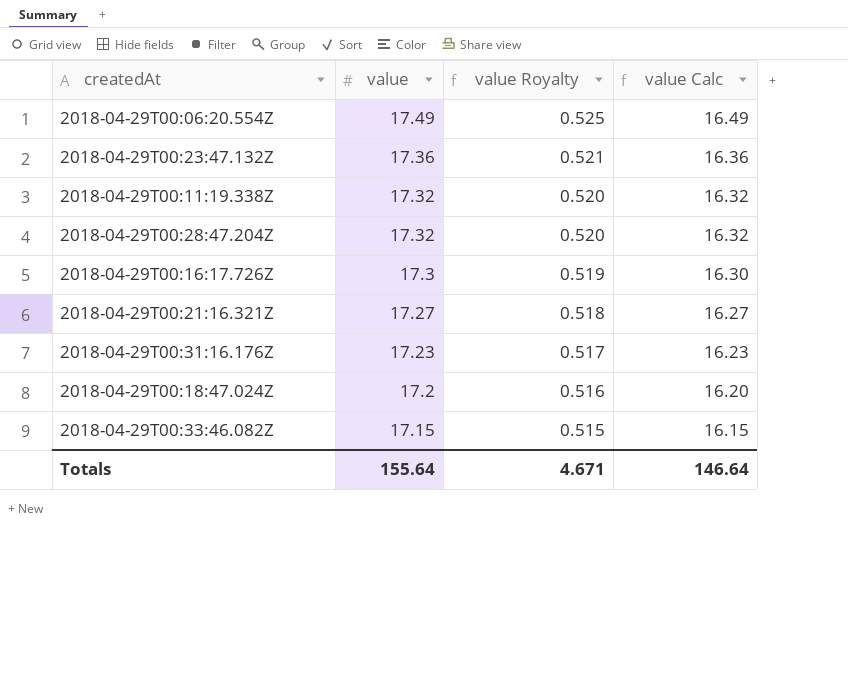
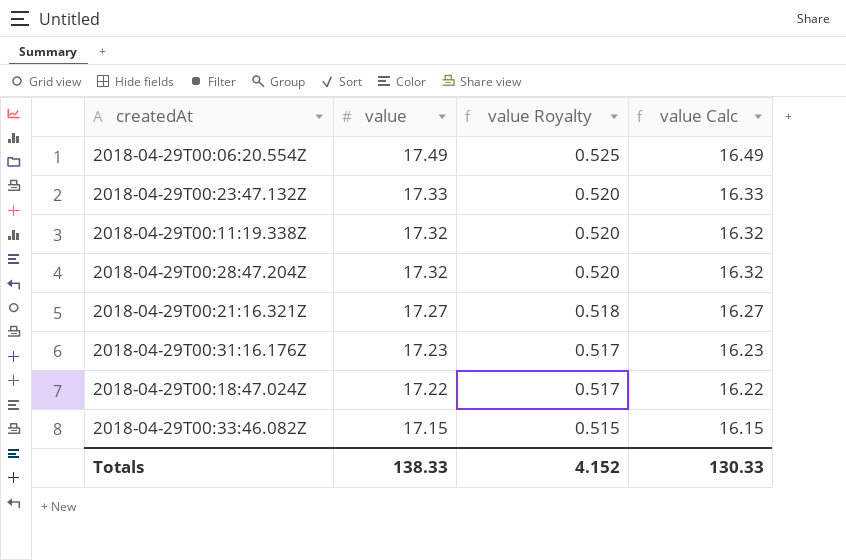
row 2018-04-29T00:16:17.726Z: 17.3 | 0.519 | 16.30 -> none
2018-04-29T00:23:47.132Z | value: 17.36 -> 17.33
2018-04-29T00:23:47.132Z | value Royalty: 0.521 -> 0.520
2018-04-29T00:23:47.132Z | value Calc: 16.36 -> 16.33
2018-04-29T00:18:47.024Z | value: 17.2 -> 17.22
2018-04-29T00:18:47.024Z | value Royalty: 0.516 -> 0.517
2018-04-29T00:18:47.024Z | value Calc: 16.20 -> 16.22
Totals | value: 155.64 -> 138.33
Totals | value Royalty: 4.671 -> 4.152
Totals | value Calc: 146.64 -> 130.33

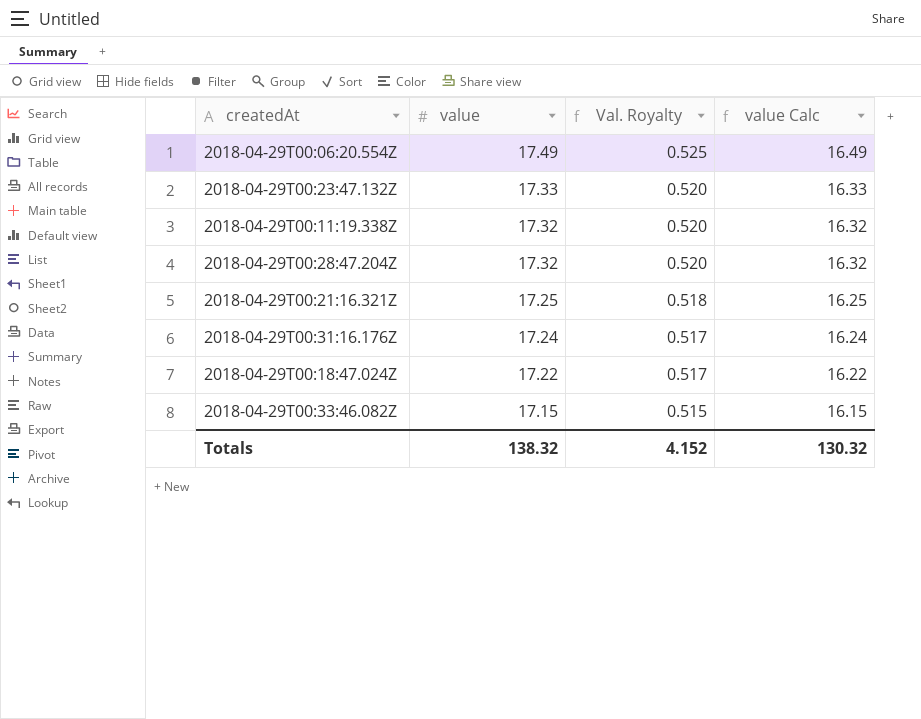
column name: value Royalty -> Val. Royalty
2018-04-29T00:21:16.321Z | value: 17.27 -> 17.25
2018-04-29T00:21:16.321Z | value Calc: 16.27 -> 16.25
2018-04-29T00:31:16.176Z | value: 17.23 -> 17.24
2018-04-29T00:31:16.176Z | value Calc: 16.23 -> 16.24
Totals | value: 138.33 -> 138.32
Totals | value Calc: 130.33 -> 130.32

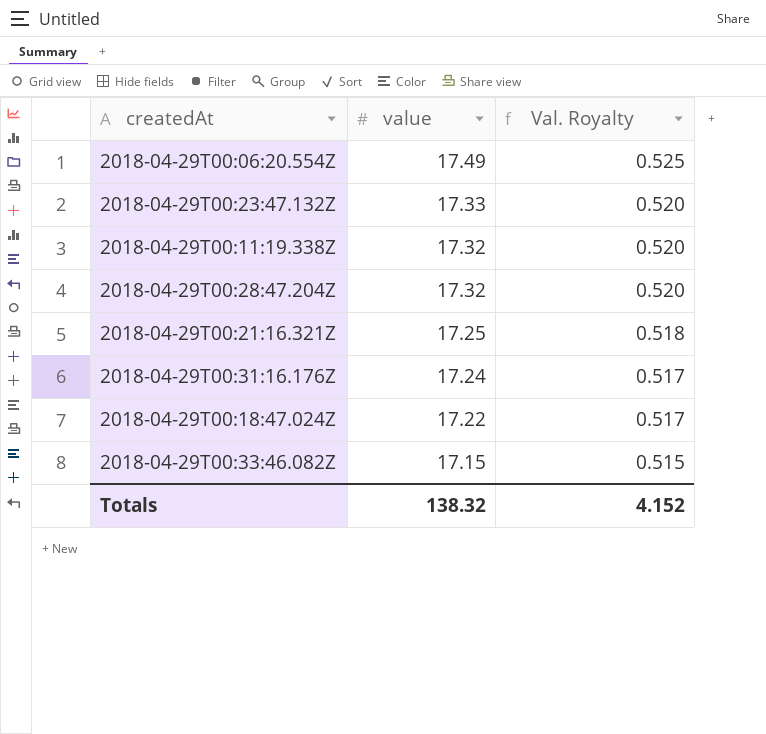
column value Calc | formula: [value] - 1 -> none

